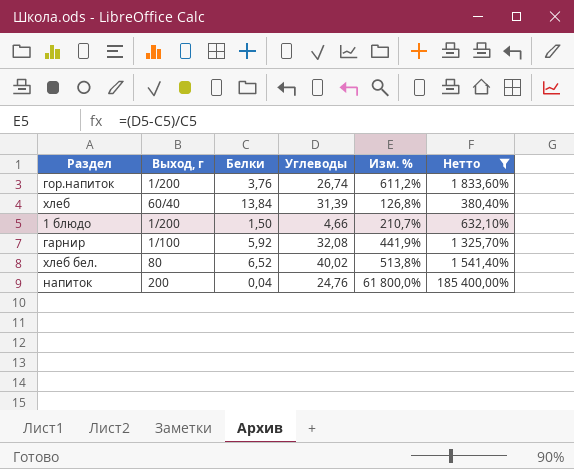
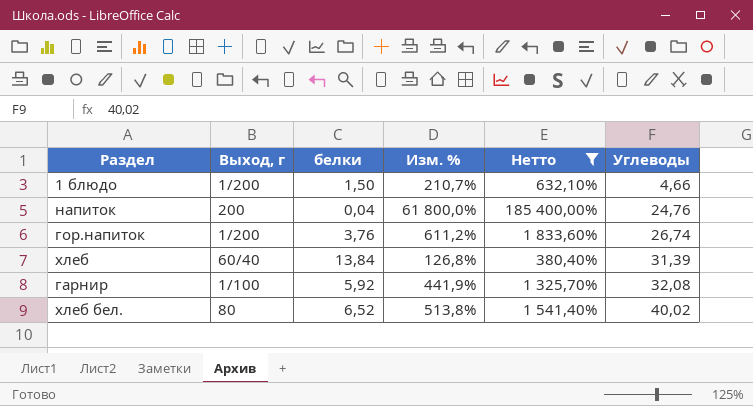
row order: none -> Углеводы ascending
column name: Белки -> белки
column Углеводы | position: 4 -> 6

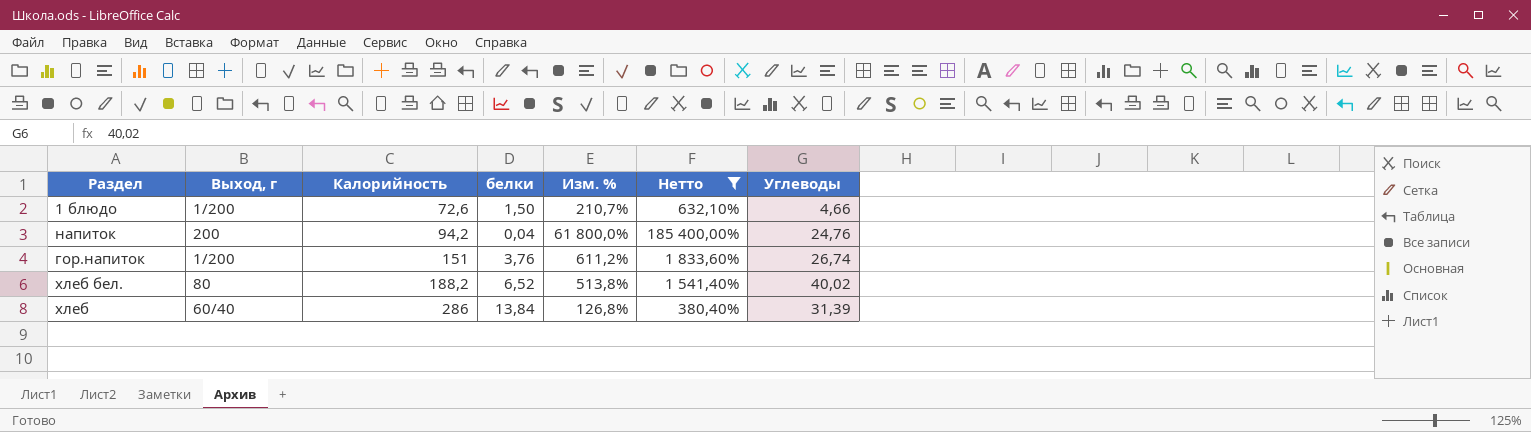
row order: Углеводы ascending -> Калорийность ascending
column Калорийность | position: none -> 3
row гарнир: 1/100 | 5,92 | 441,9% | 1 325,70% | 32,08 -> none

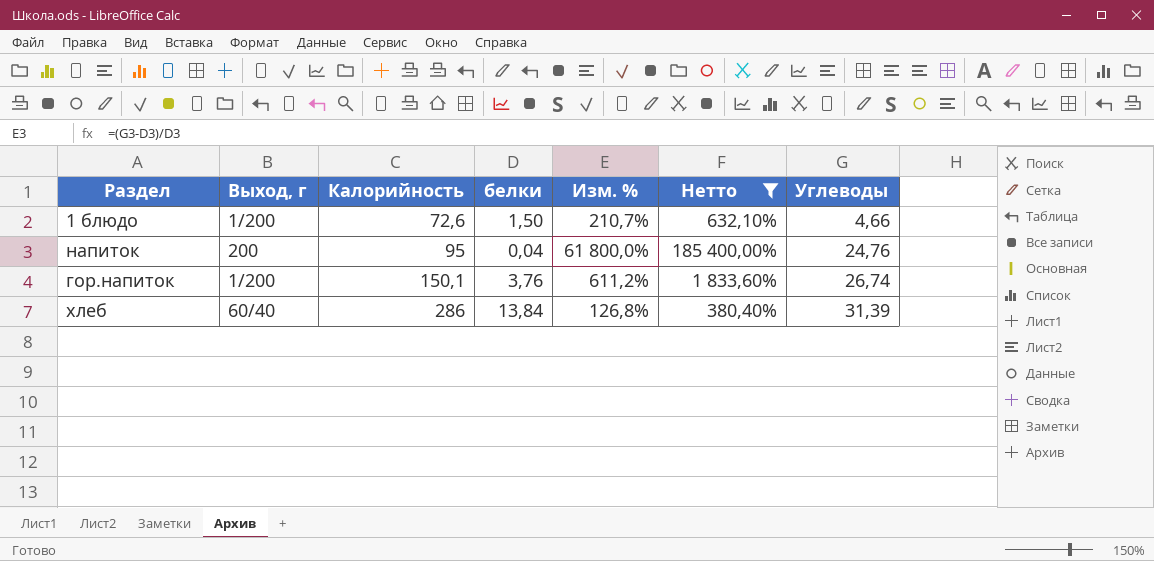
row хлеб бел.: 80 | 188,2 | 6,52 | 513,8% | 1 541,40% | 40,02 -> none
напиток | Калорийность: 94,2 -> 95
гор.напиток | Калорийность: 151 -> 150,1

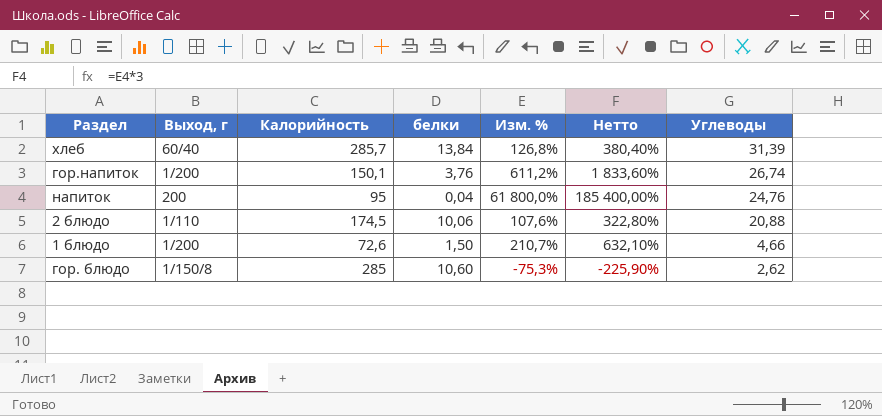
filter: Нетто >= 380,40% -> none
row order: Калорийность ascending -> Углеводы descending
хлеб | Калорийность: 286 -> 285,7

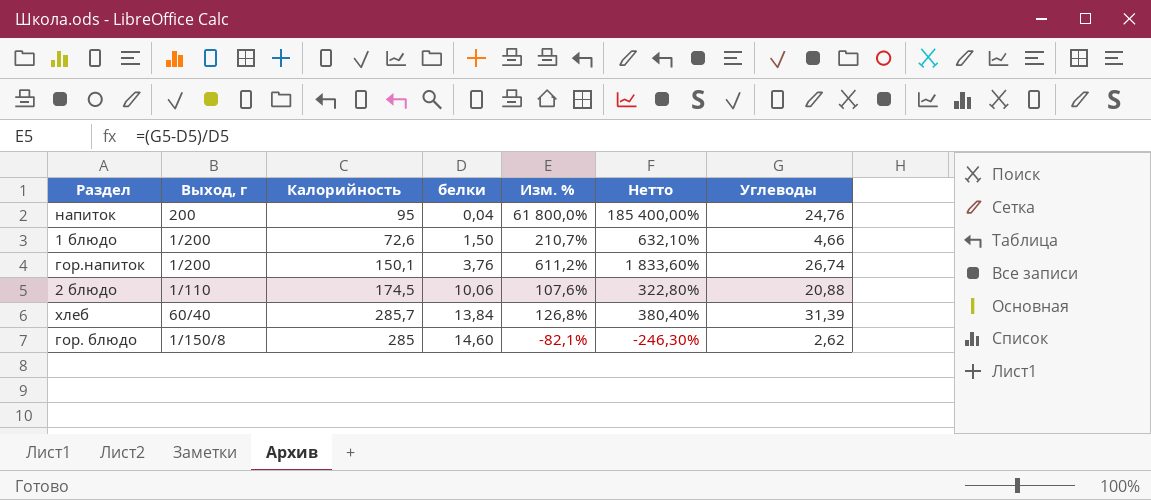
row order: Углеводы descending -> белки ascending
гор. блюдо | белки: 10,60 -> 14,60
гор. блюдо | Изм. %: -75,3% -> -82,1%
гор. блюдо | Нетто: -225,90% -> -246,30%

